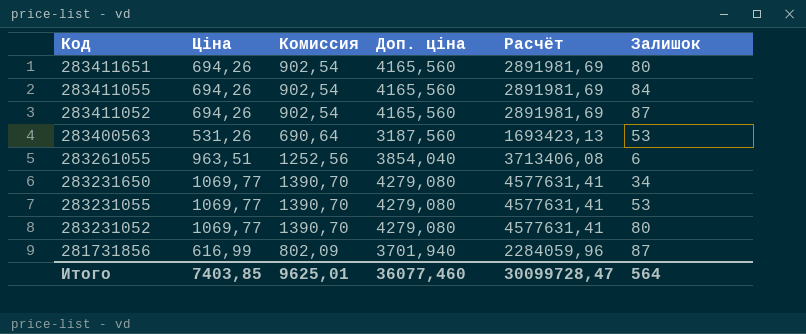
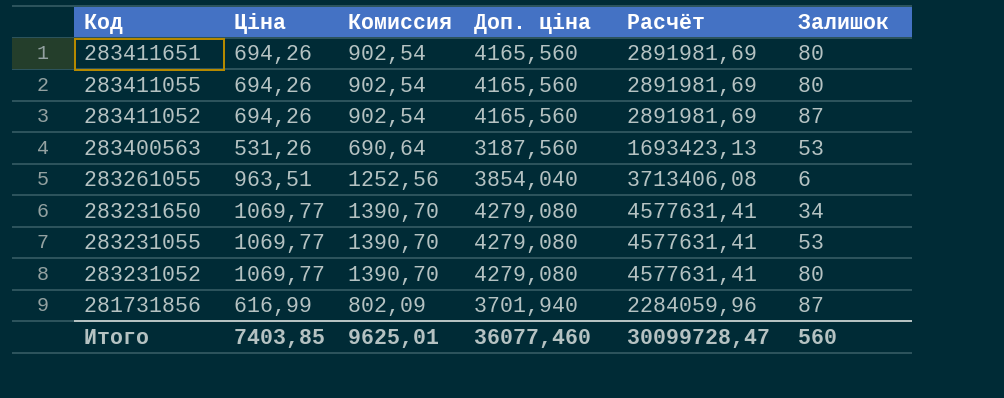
283411055 | Залишок: 84 -> 80
Итого | Залишок: 564 -> 560

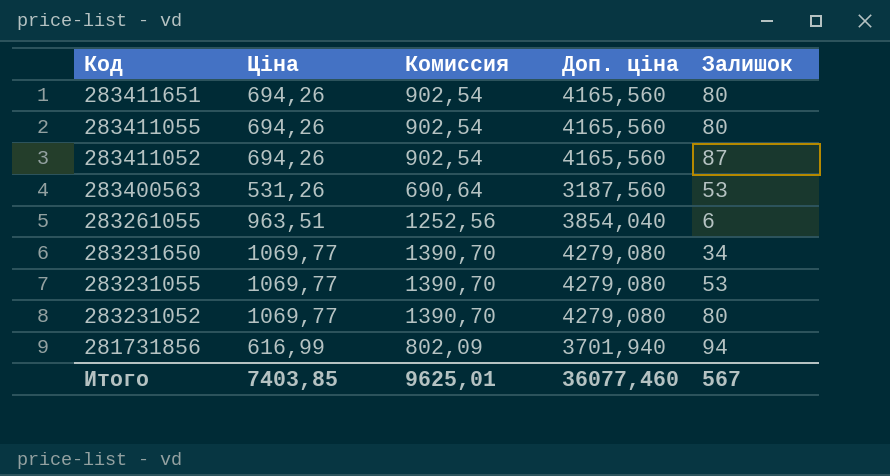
column Расчёт | formula: [Ціна] * [Доп. ціна] -> none
281731856 | Залишок: 87 -> 94
Итого | Залишок: 560 -> 567

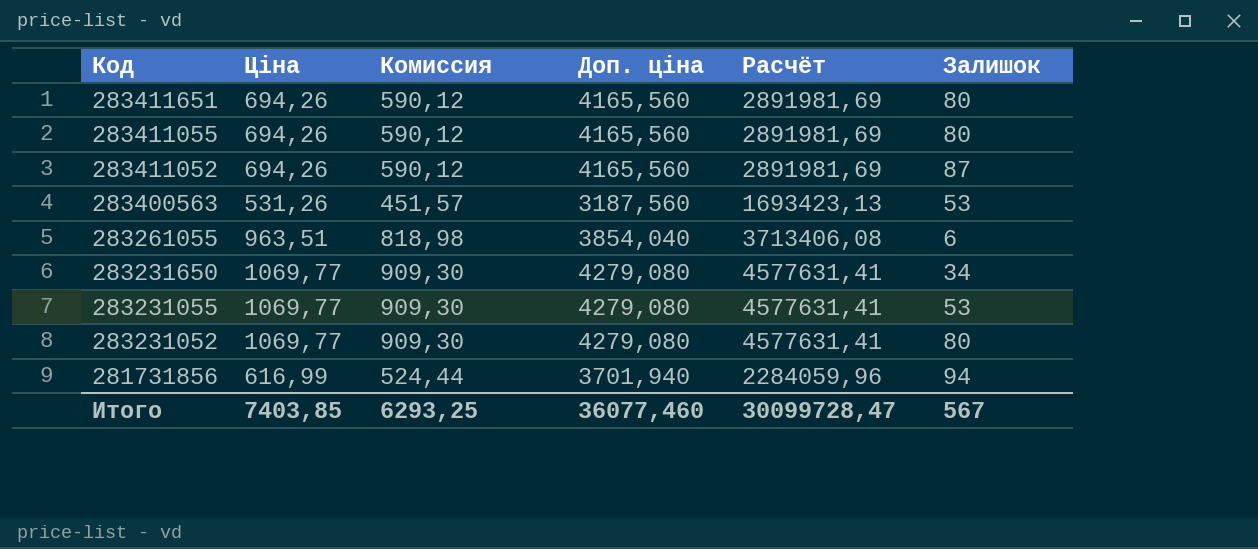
column Комиссия | formula: [Ціна] * 1,3 -> [Ціна] * 0,85
column Расчёт | formula: none -> [Ціна] * [Доп. ціна]
Итого | Комиссия: 9625,01 -> 6293,25

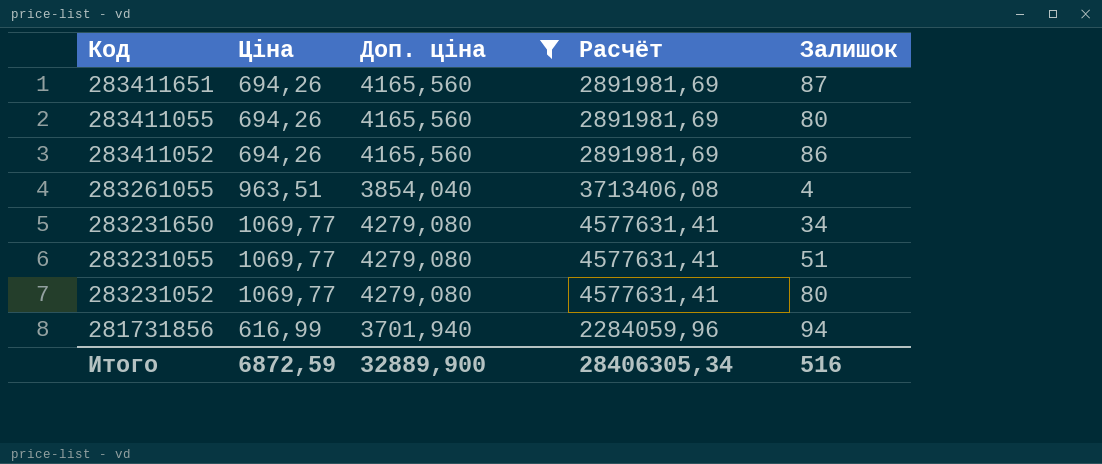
filter: none -> Доп. ціна != 3187,560
column Комиссия | formula: [Ціна] * 0,85 -> none
283411651 | Залишок: 80 -> 87
283411052 | Залишок: 87 -> 86
283261055 | Залишок: 6 -> 4
283231055 | Залишок: 53 -> 51
Итого | Ціна: 7403,85 -> 6872,59
Итого | Доп. ціна: 36077,460 -> 32889,900
Итого | Расчёт: 30099728,47 -> 28406305,34
Итого | Залишок: 567 -> 516

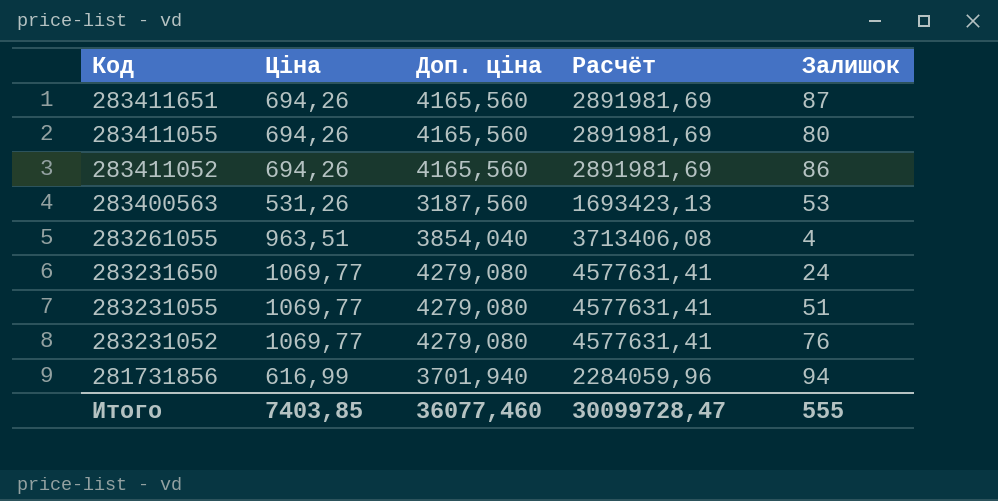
filter: Доп. ціна != 3187,560 -> none
283231650 | Залишок: 34 -> 24
283231052 | Залишок: 80 -> 76
Итого | Ціна: 6872,59 -> 7403,85
Итого | Доп. ціна: 32889,900 -> 36077,460
Итого | Расчёт: 28406305,34 -> 30099728,47
Итого | Залишок: 516 -> 555

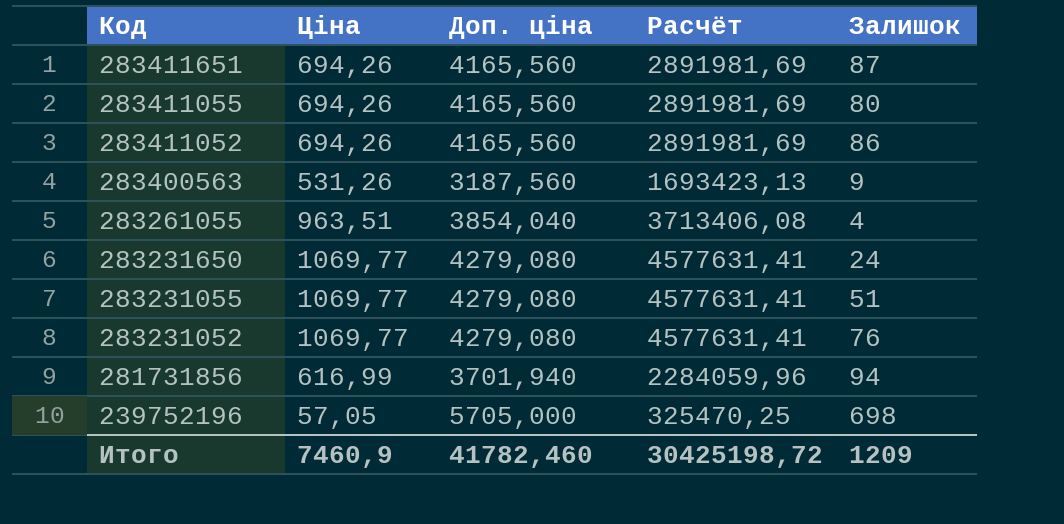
283400563 | Залишок: 53 -> 9
row 239752196: none -> 57,05 | 5705,000 | 325470,25 | 698
Итого | Ціна: 7403,85 -> 7460,9
Итого | Доп. ціна: 36077,460 -> 41782,460
Итого | Расчёт: 30099728,47 -> 30425198,72
Итого | Залишок: 555 -> 1209

